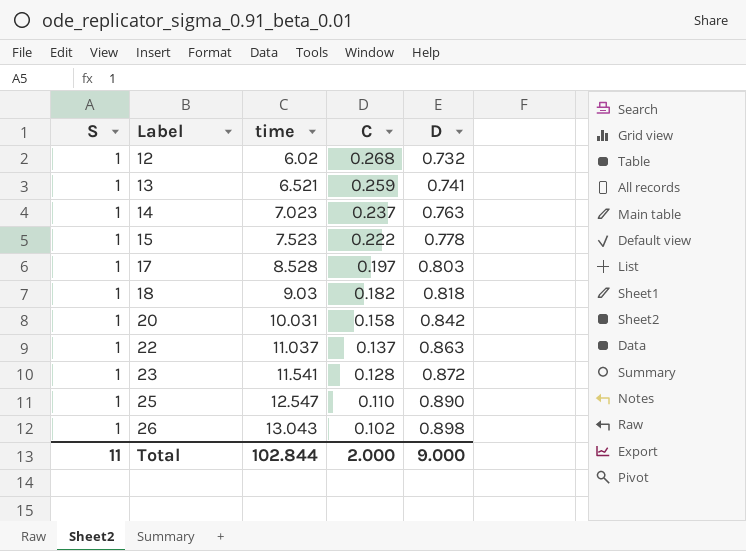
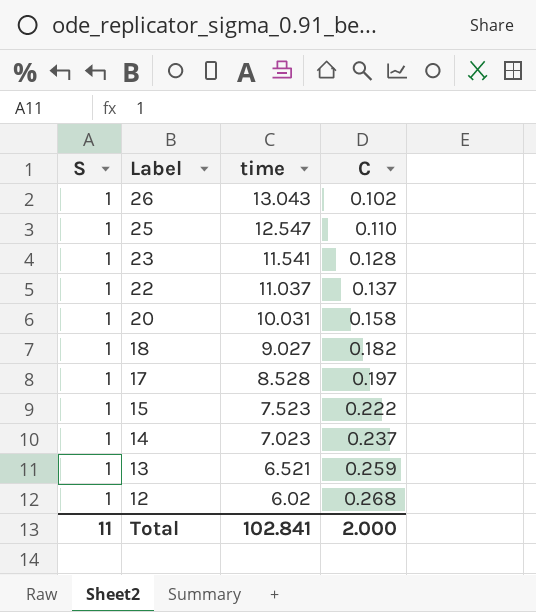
row order: Label ascending -> Label descending
column D | formula: [S] - [C] -> none
18 | time: 9.03 -> 9.027
Total | time: 102.844 -> 102.841

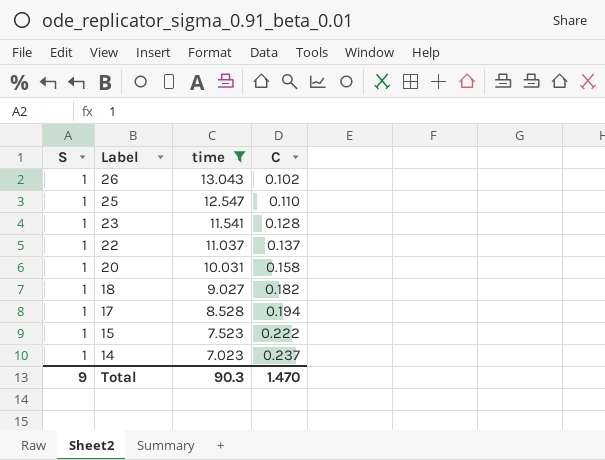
filter: none -> time >= 7.023
17 | C: 0.197 -> 0.194
Total | S: 11 -> 9
Total | time: 102.841 -> 90.3
Total | C: 2.000 -> 1.470

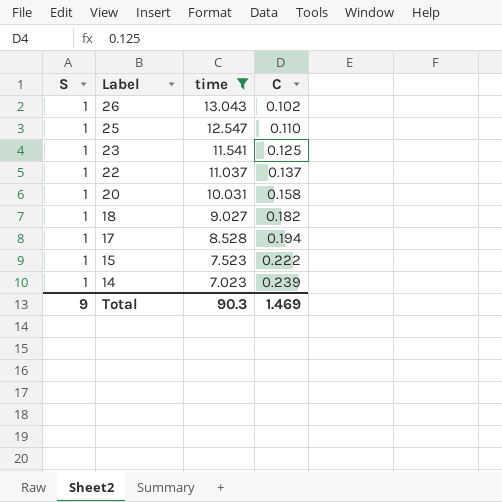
23 | C: 0.128 -> 0.125
14 | C: 0.237 -> 0.239
Total | C: 1.470 -> 1.469

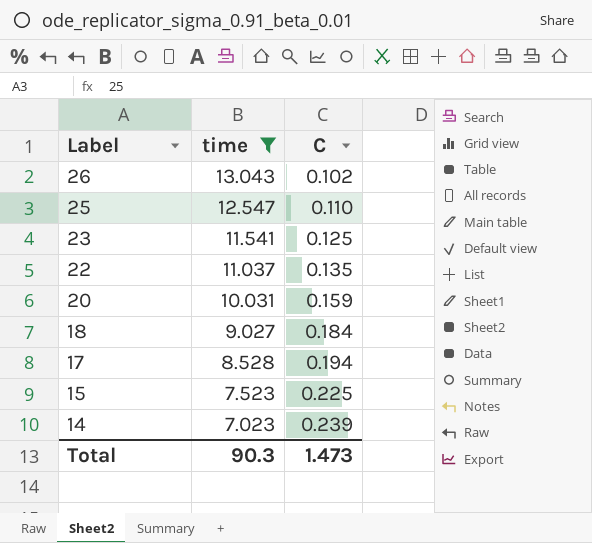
column S | position: 1 -> none
22 | C: 0.137 -> 0.135
20 | C: 0.158 -> 0.159
18 | C: 0.182 -> 0.184
15 | C: 0.222 -> 0.225
Total | C: 1.469 -> 1.473

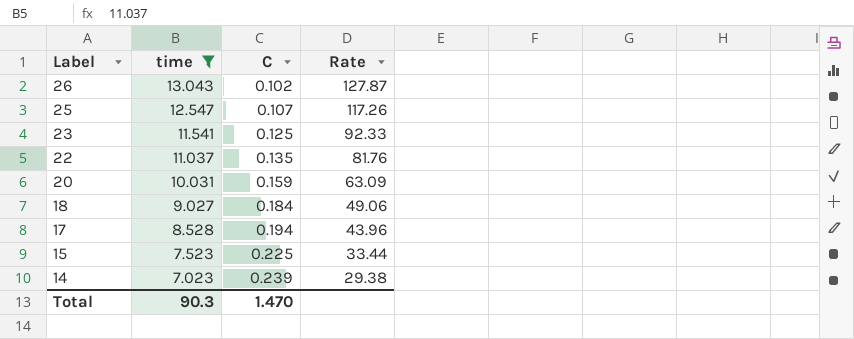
column Rate | formula: none -> [time] / [C]
25 | C: 0.110 -> 0.107
Total | C: 1.473 -> 1.470

